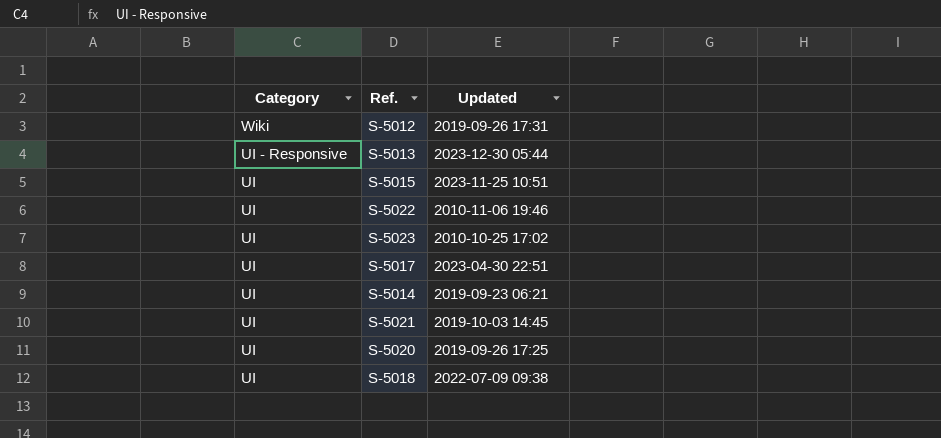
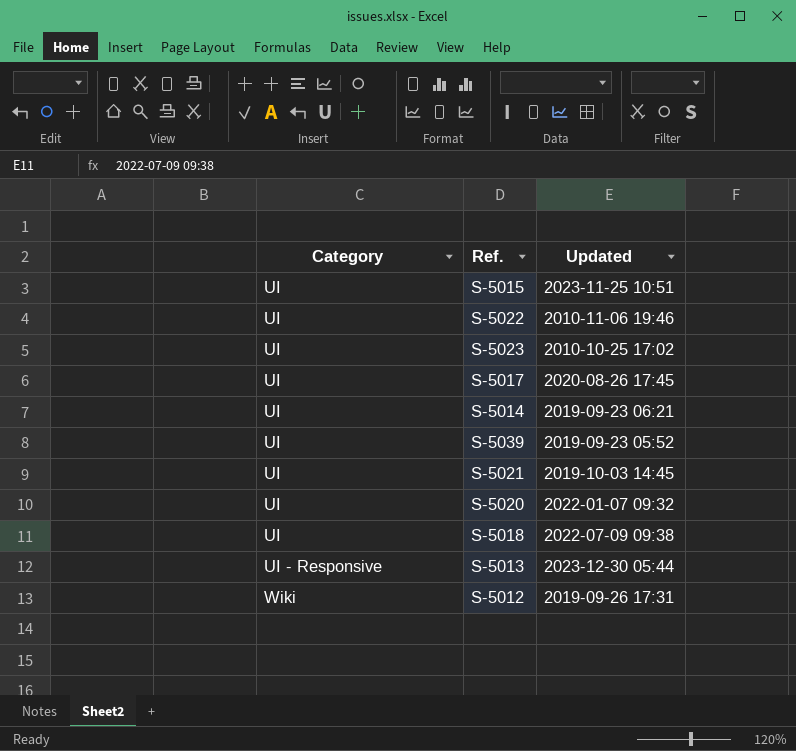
row order: Category descending -> Category ascending
S-5017 | Updated: 2023-04-30 22:51 -> 2020-08-26 17:45
row S-5039: none -> UI | 2019-09-23 05:52
S-5020 | Updated: 2019-09-26 17:25 -> 2022-01-07 09:32

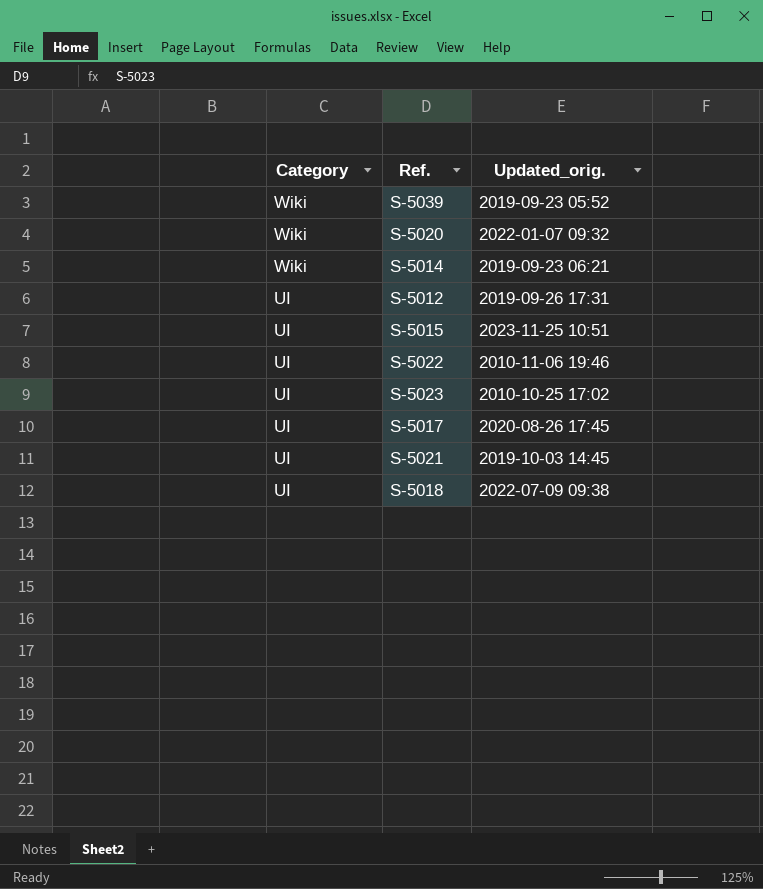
row order: Category ascending -> Category descending
column name: Updated -> Updated_orig.
row S-5013: UI - Responsive | 2023-12-30 05:44 -> none
S-5039 | Category: UI -> Wiki
S-5020 | Category: UI -> Wiki
S-5014 | Category: UI -> Wiki
S-5012 | Category: Wiki -> UI

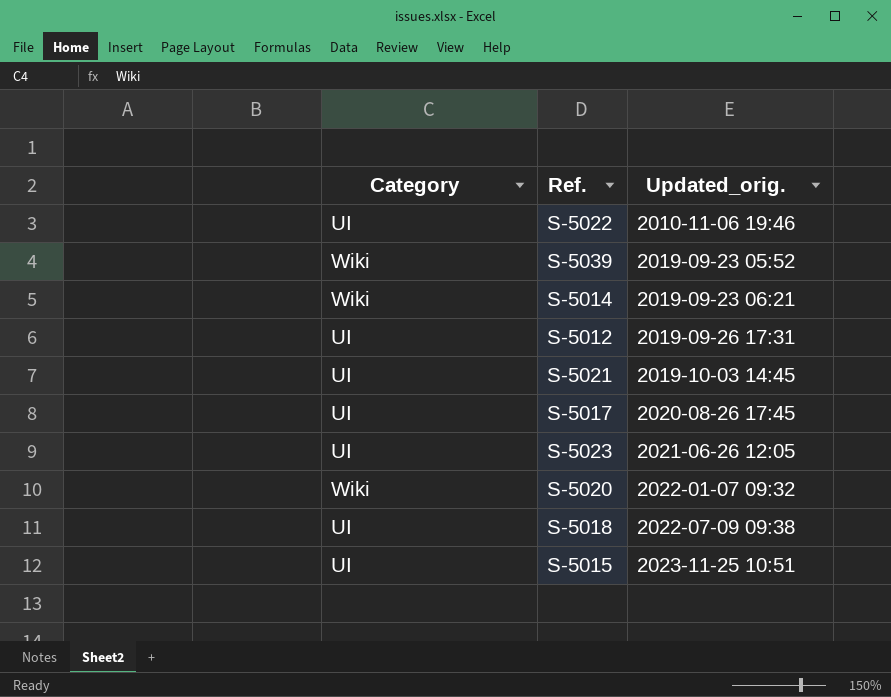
row order: Category descending -> Updated_orig. ascending
S-5023 | Updated_orig.: 2010-10-25 17:02 -> 2021-06-26 12:05

